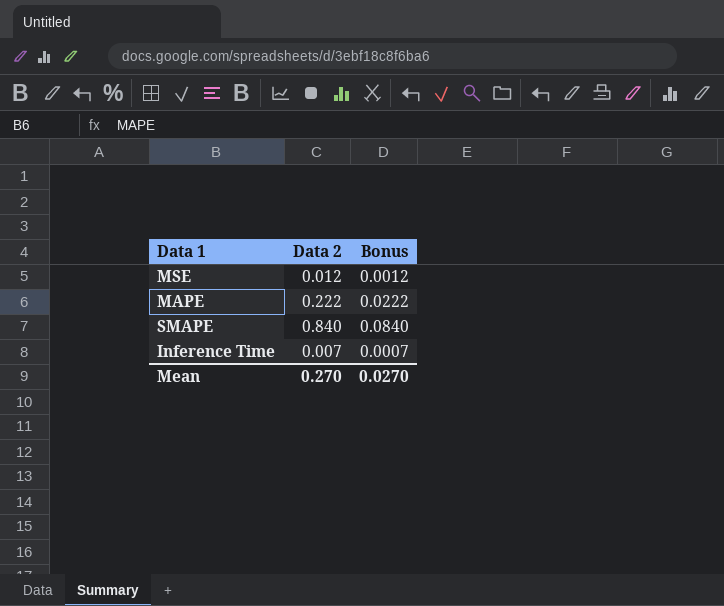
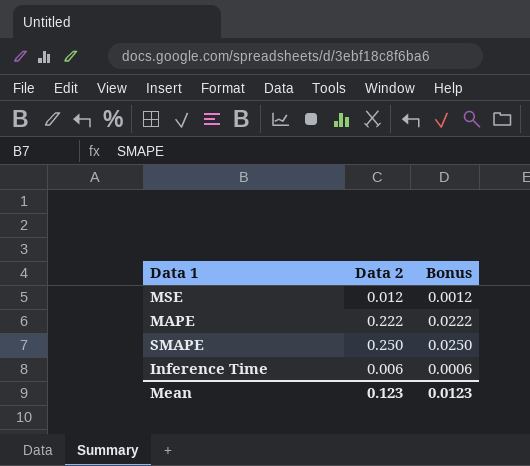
SMAPE | Data 2: 0.840 -> 0.250
SMAPE | Bonus: 0.0840 -> 0.0250
Inference Time | Data 2: 0.007 -> 0.006
Inference Time | Bonus: 0.0007 -> 0.0006
Mean | Data 2: 0.270 -> 0.123
Mean | Bonus: 0.0270 -> 0.0123

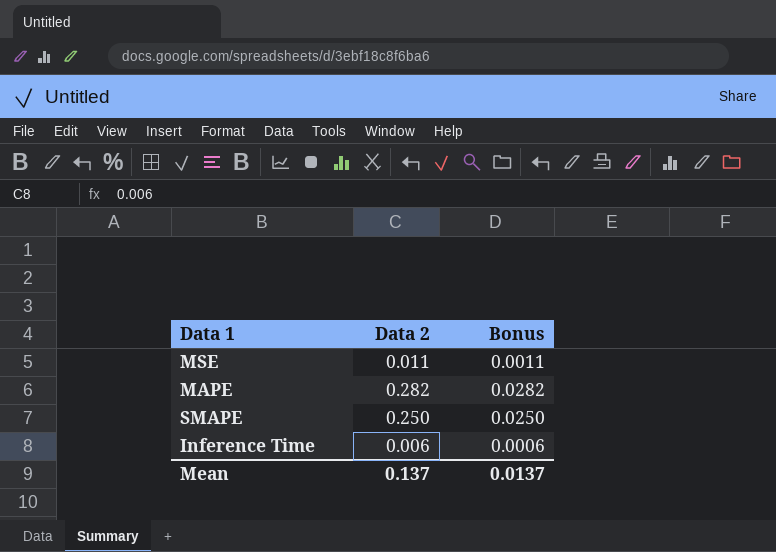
MSE | Data 2: 0.012 -> 0.011
MSE | Bonus: 0.0012 -> 0.0011
MAPE | Data 2: 0.222 -> 0.282
MAPE | Bonus: 0.0222 -> 0.0282
Mean | Data 2: 0.123 -> 0.137
Mean | Bonus: 0.0123 -> 0.0137

